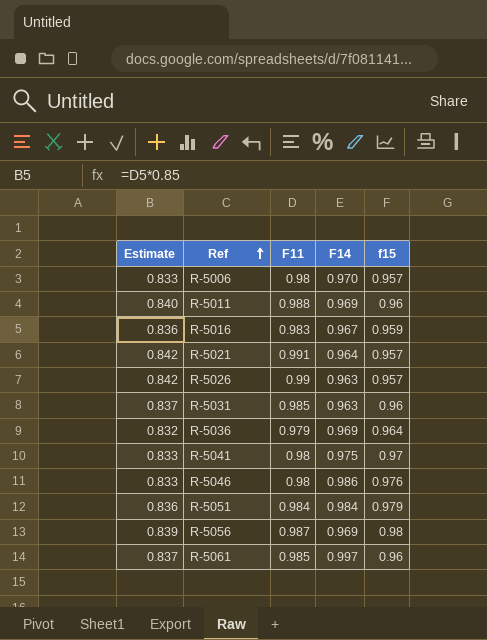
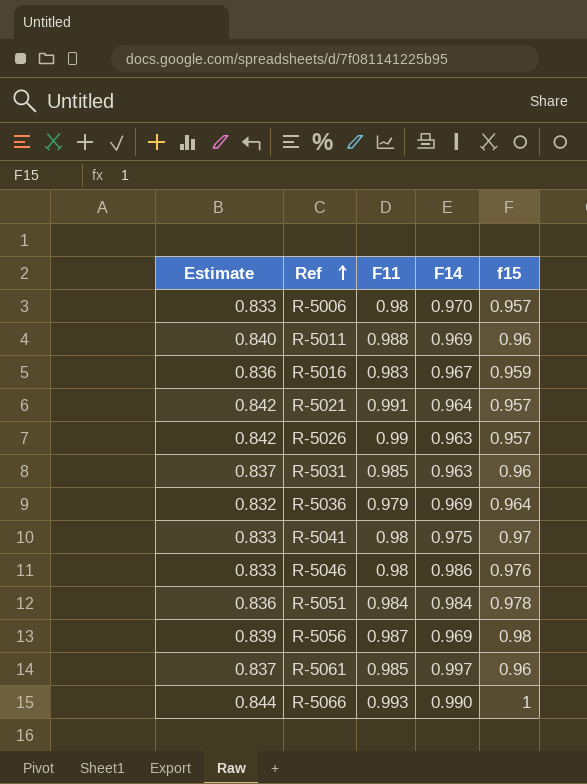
R-5051 | f15: 0.979 -> 0.978
row R-5066: none -> 0.844 | 0.993 | 0.990 | 1

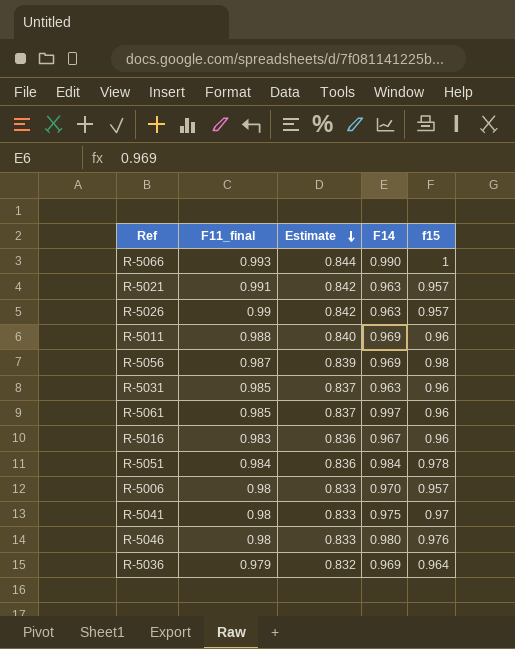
row order: Ref ascending -> Estimate descending
column name: F11 -> F11_final
column Estimate | position: 1 -> 3
R-5021 | F14: 0.964 -> 0.963
R-5016 | f15: 0.959 -> 0.96
R-5046 | F14: 0.986 -> 0.980

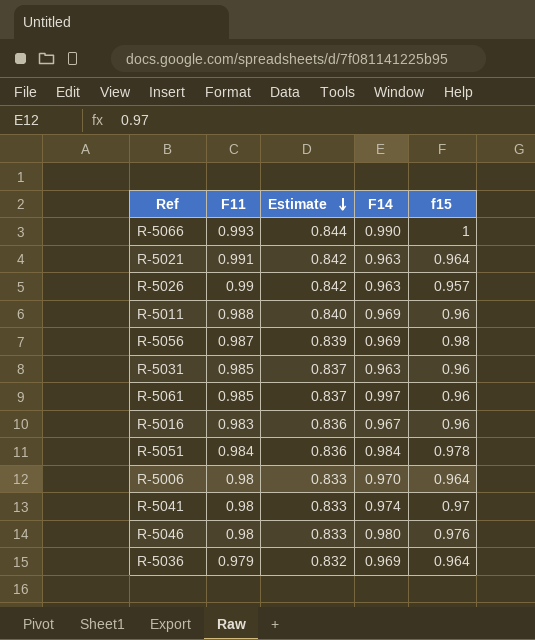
column name: F11_final -> F11
R-5021 | f15: 0.957 -> 0.964
R-5006 | f15: 0.957 -> 0.964
R-5041 | F14: 0.975 -> 0.974

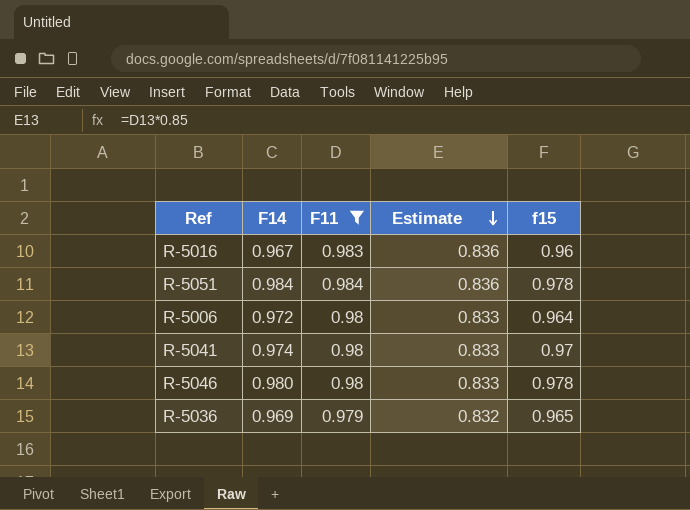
filter: none -> F11 <= 0.984
column F14 | position: 4 -> 2
R-5006 | F14: 0.970 -> 0.972
R-5046 | f15: 0.976 -> 0.978
R-5036 | f15: 0.964 -> 0.965

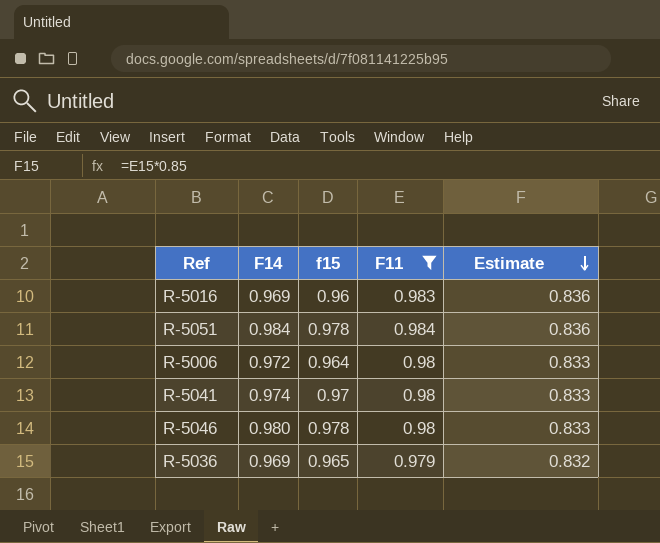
column f15 | position: 5 -> 3
R-5016 | F14: 0.967 -> 0.969

